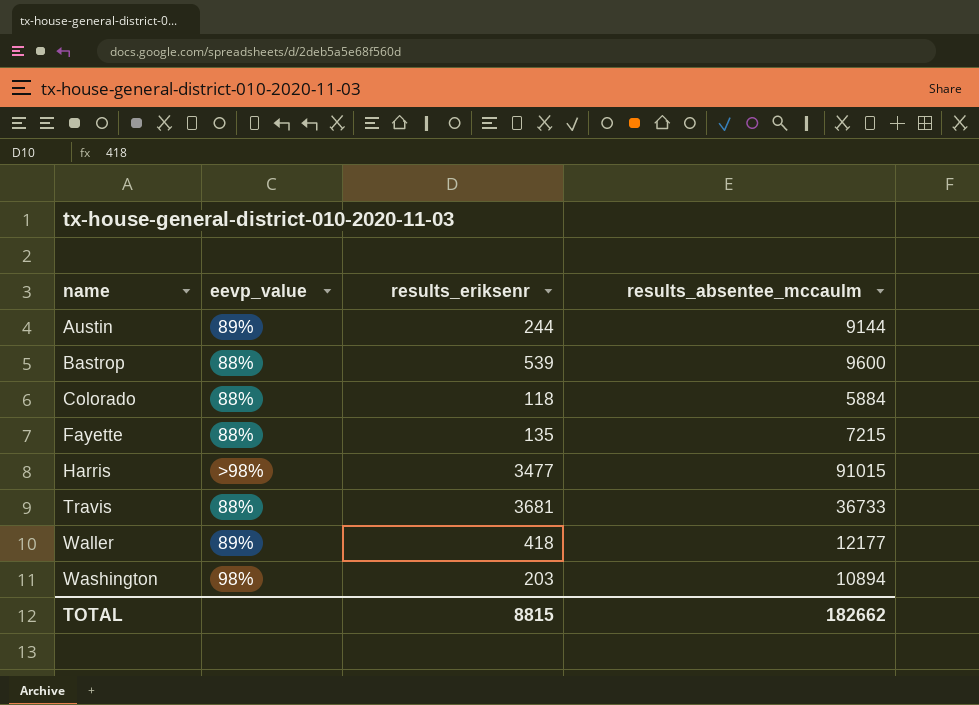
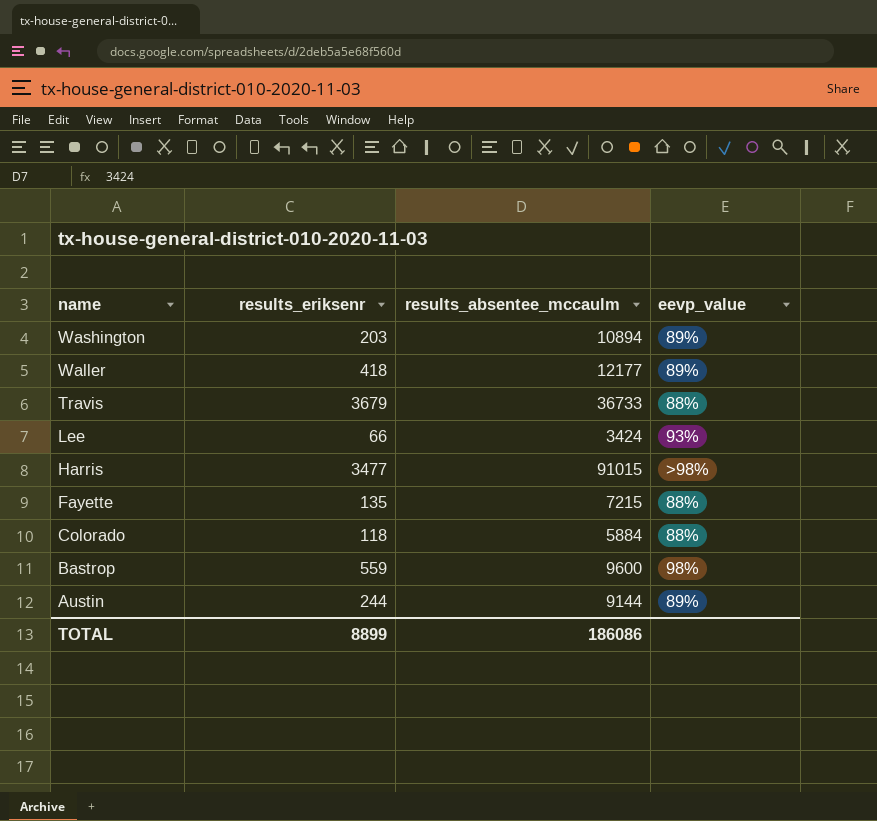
row order: name ascending -> name descending
column eevp_value | position: 2 -> 4
Washington | eevp_value: 98% -> 89%
Travis | results_eriksenr: 3681 -> 3679
row Lee: none -> 66 | 3424 | 93%
Bastrop | results_eriksenr: 539 -> 559
Bastrop | eevp_value: 88% -> 98%
TOTAL | results_eriksenr: 8815 -> 8899
TOTAL | results_absentee_mccaulm: 182662 -> 186086

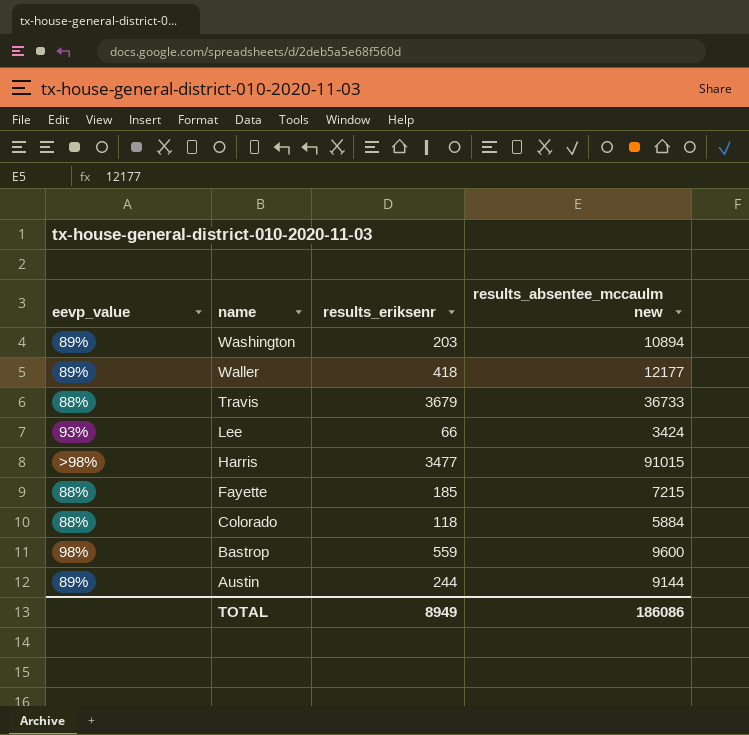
column eevp_value | position: 4 -> 1
column name: results_absentee_mccaulm -> results_absentee_mccaulm new
Fayette | results_eriksenr: 135 -> 185
TOTAL | results_eriksenr: 8899 -> 8949

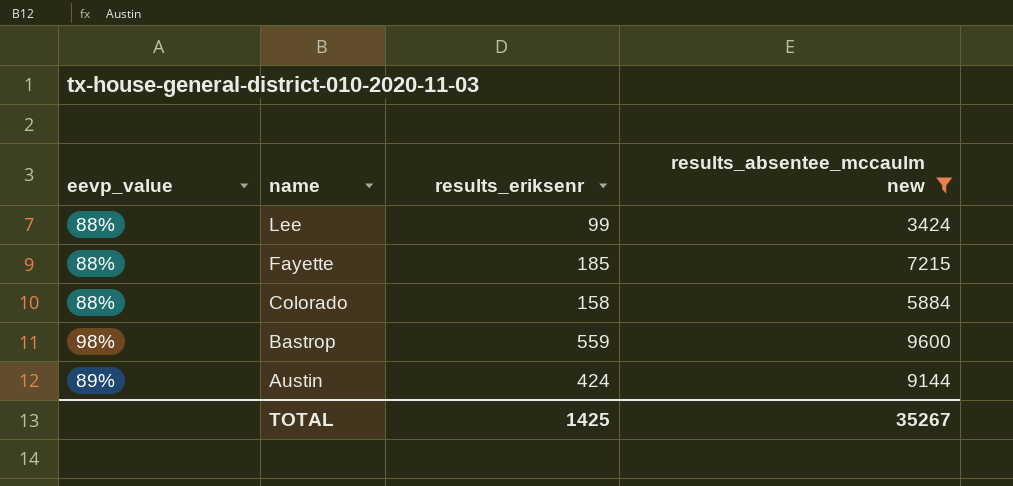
filter: none -> results_absentee_mccaulm new <= 9600
Lee | eevp_value: 93% -> 88%
Lee | results_eriksenr: 66 -> 99
Colorado | results_eriksenr: 118 -> 158
Austin | results_eriksenr: 244 -> 424
TOTAL | results_eriksenr: 8949 -> 1425
TOTAL | results_absentee_mccaulm new: 186086 -> 35267

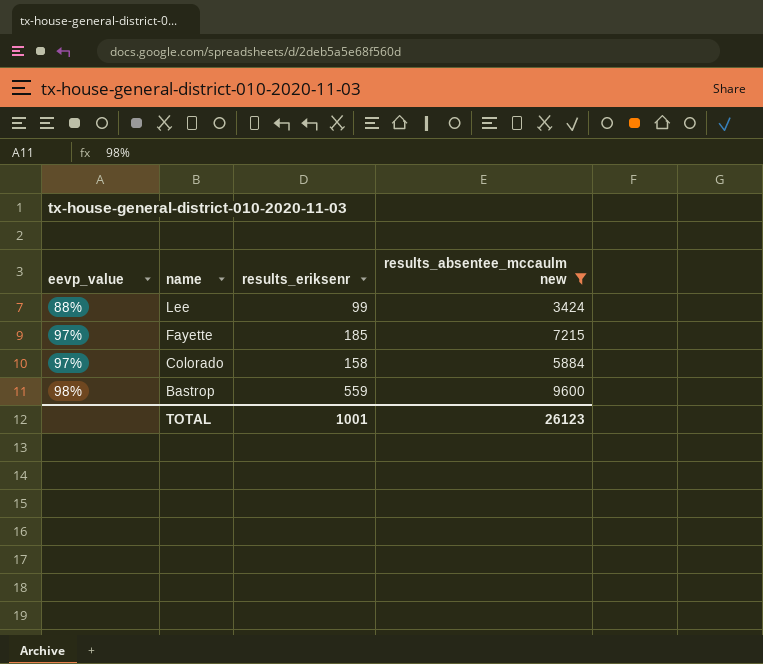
row Austin: 89% | 424 | 9144 -> none
Fayette | eevp_value: 88% -> 97%
Colorado | eevp_value: 88% -> 97%
TOTAL | results_eriksenr: 1425 -> 1001
TOTAL | results_absentee_mccaulm new: 35267 -> 26123

